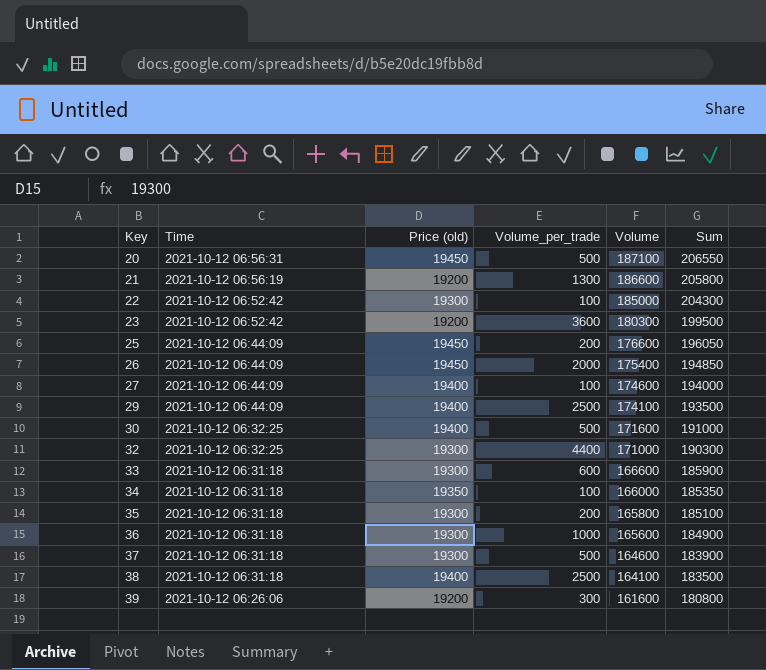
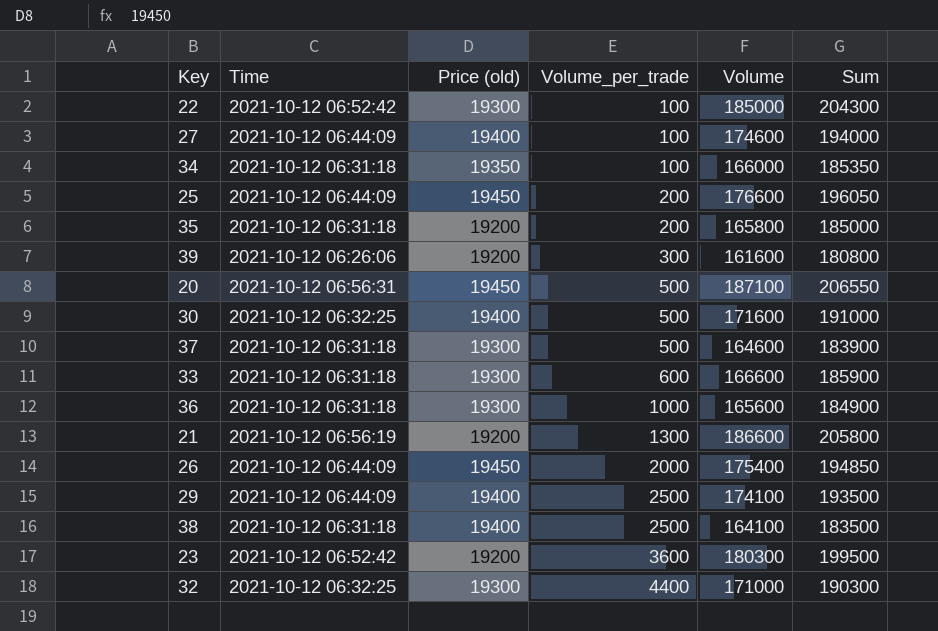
row order: Key ascending -> Volume_per_trade ascending
35 | Price (old): 19300 -> 19200
35 | Sum: 185100 -> 185000

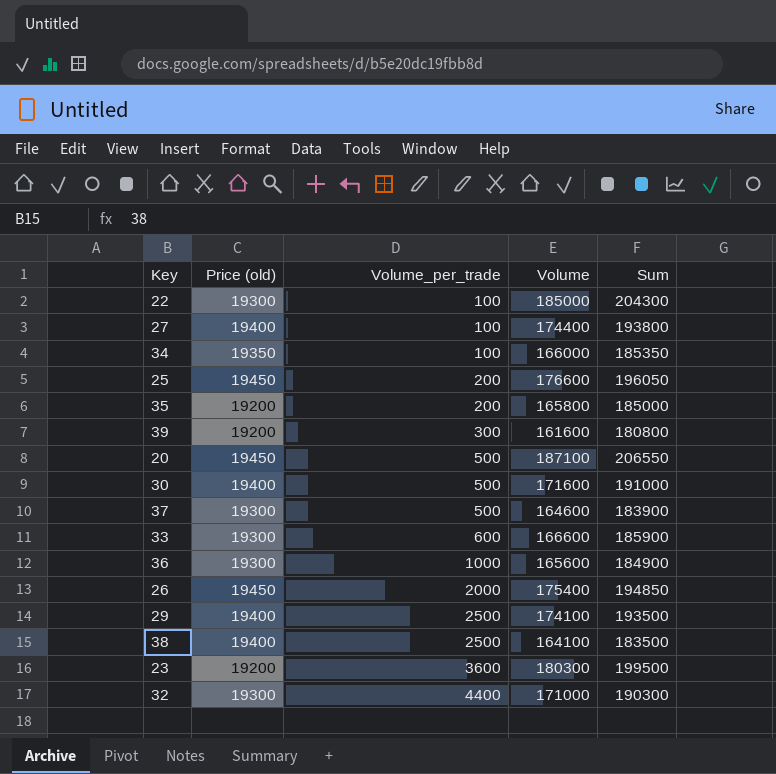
column Time | position: 2 -> none
row 21: 2021-10-12 06:56:19 | 19200 | 1300 | 186600 | 205800 -> none
27 | Volume: 174600 -> 174400
27 | Sum: 194000 -> 193800

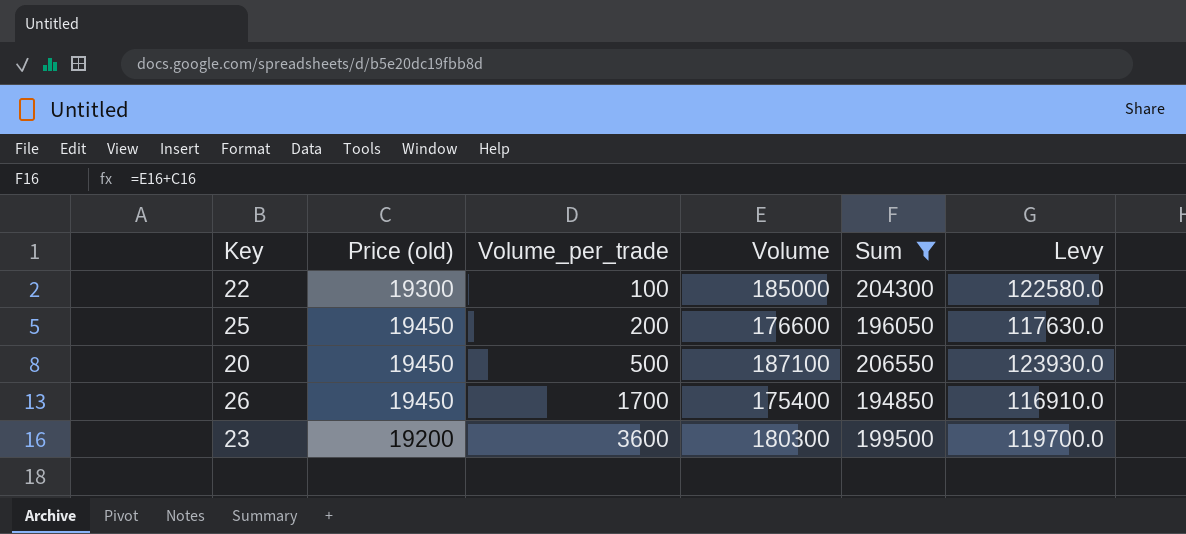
filter: none -> Sum >= 194850
column Levy | formula: none -> [Sum] * 0.6
26 | Volume_per_trade: 2000 -> 1700

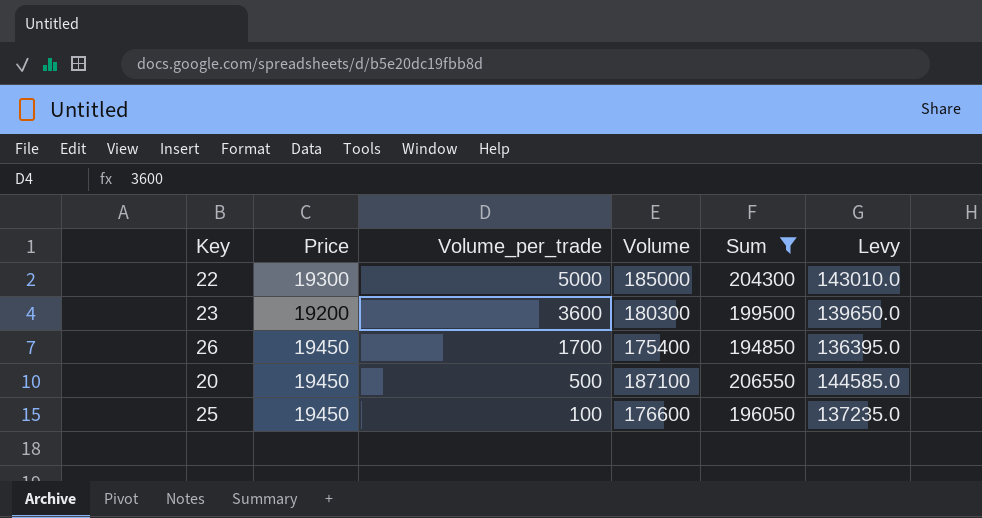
row order: Volume_per_trade ascending -> Volume_per_trade descending
column name: Price (old) -> Price
column Levy | formula: [Sum] * 0.6 -> [Sum] * 0.7
22 | Volume_per_trade: 100 -> 5000
25 | Volume_per_trade: 200 -> 100

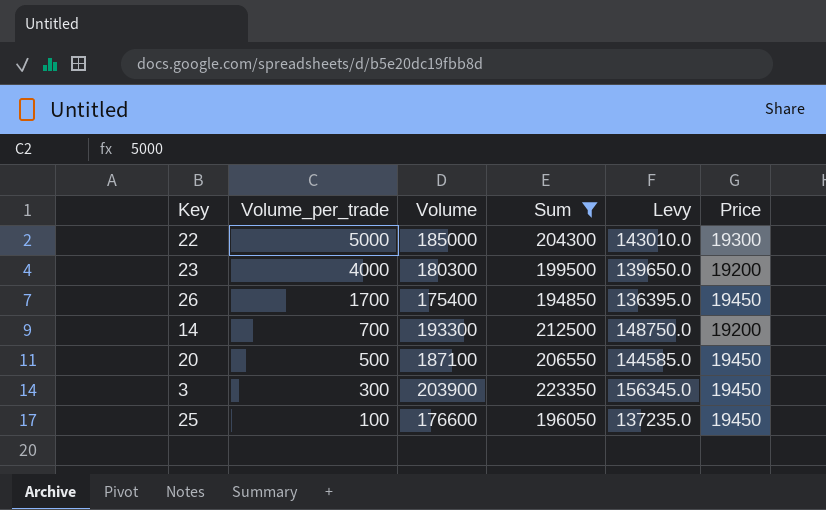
column Price | position: 2 -> 6
23 | Volume_per_trade: 3600 -> 4000
row 14: none -> 700 | 193300 | 212500 | 148750.0 | 19200
row 3: none -> 300 | 203900 | 223350 | 156345.0 | 19450

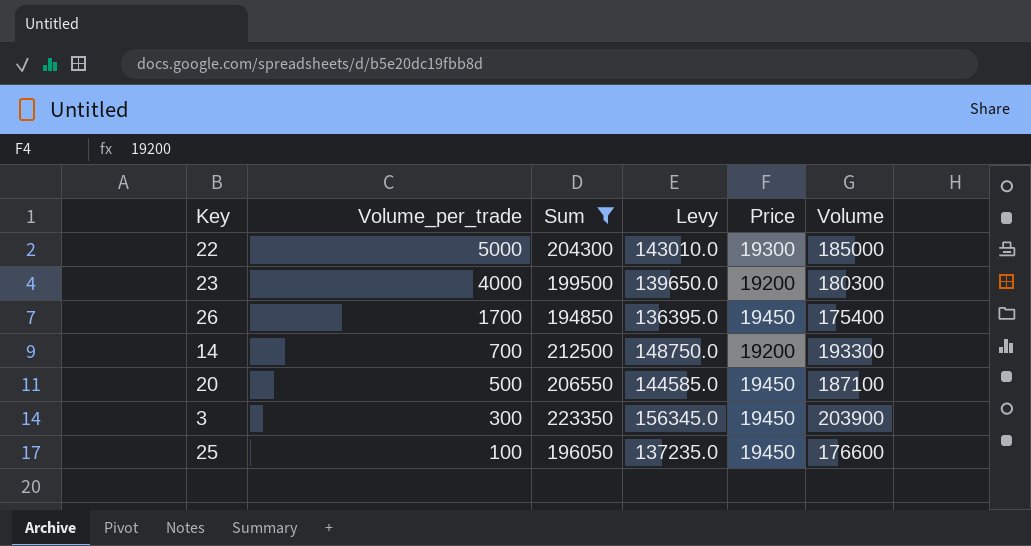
column Volume | position: 3 -> 6

